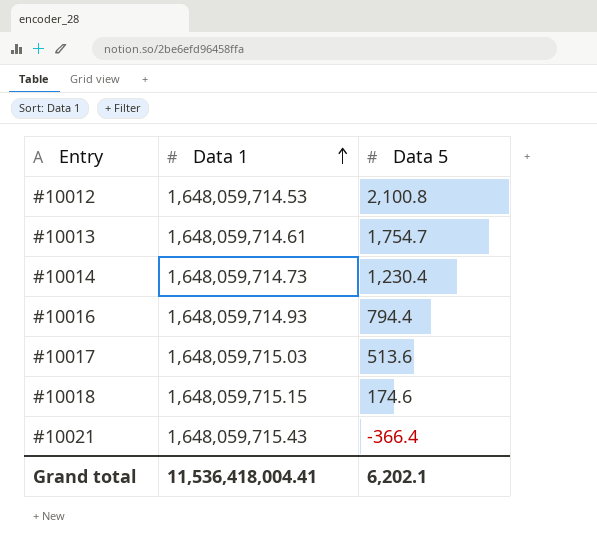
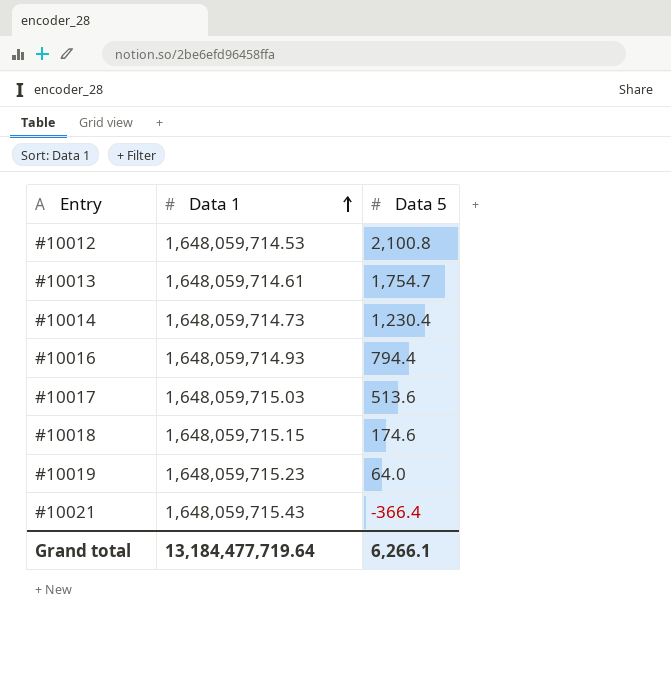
row #10019: none -> 1,648,059,715.23 | 64.0
Grand total | Data 1: 11,536,418,004.41 -> 13,184,477,719.64
Grand total | Data 5: 6,202.1 -> 6,266.1

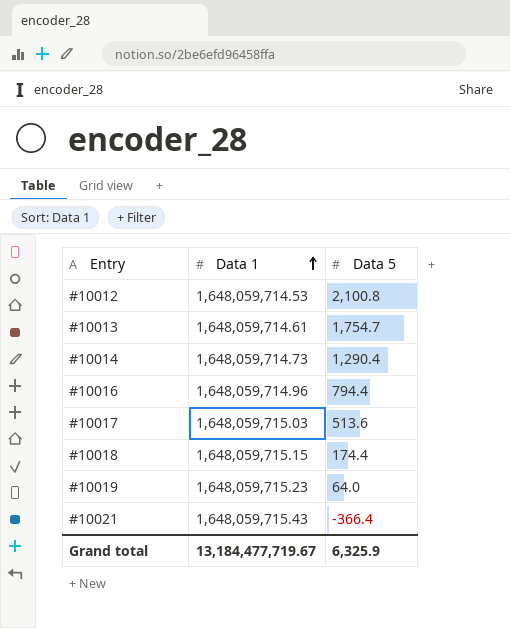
#10014 | Data 5: 1,230.4 -> 1,290.4
#10016 | Data 1: 1,648,059,714.93 -> 1,648,059,714.96
#10018 | Data 5: 174.6 -> 174.4
Grand total | Data 1: 13,184,477,719.64 -> 13,184,477,719.67
Grand total | Data 5: 6,266.1 -> 6,325.9

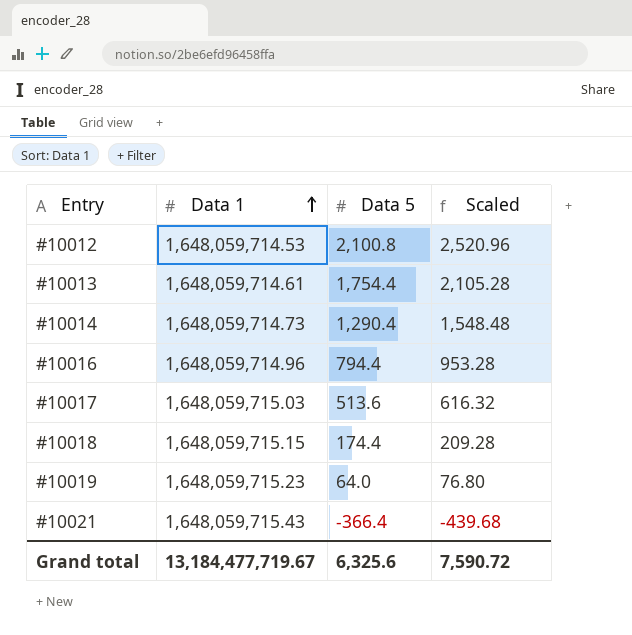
column Scaled | formula: none -> [Data 5] * 1.2
#10013 | Data 5: 1,754.7 -> 1,754.4
Grand total | Data 5: 6,325.9 -> 6,325.6

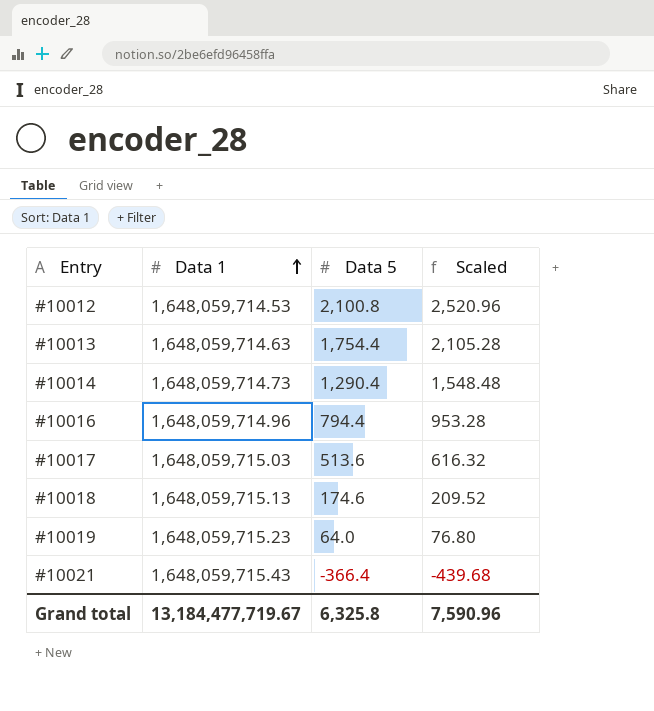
#10013 | Data 1: 1,648,059,714.61 -> 1,648,059,714.63
#10018 | Data 1: 1,648,059,715.15 -> 1,648,059,715.13
#10018 | Data 5: 174.4 -> 174.6
#10018 | Scaled: 209.28 -> 209.52
Grand total | Data 5: 6,325.6 -> 6,325.8
Grand total | Scaled: 7,590.72 -> 7,590.96

